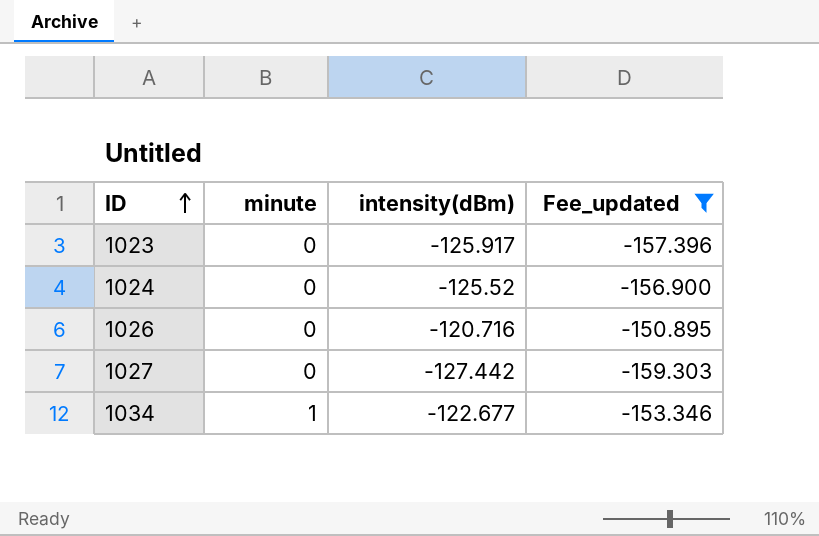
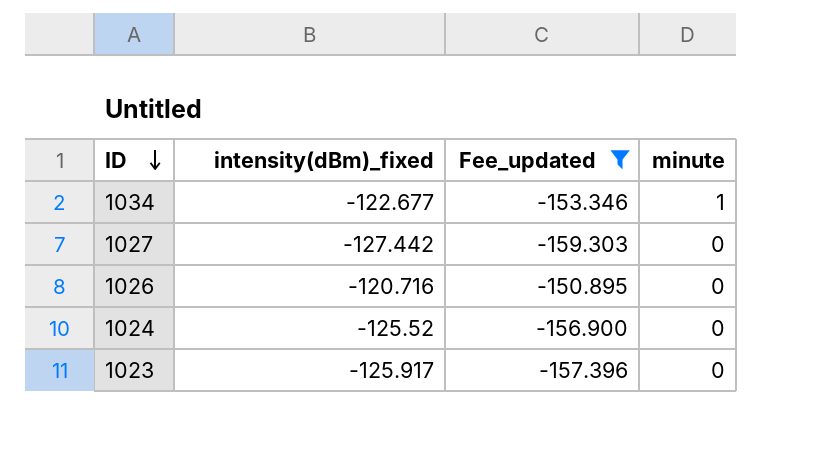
row order: ID ascending -> ID descending
column name: intensity(dBm) -> intensity(dBm)_fixed
column minute | position: 2 -> 4

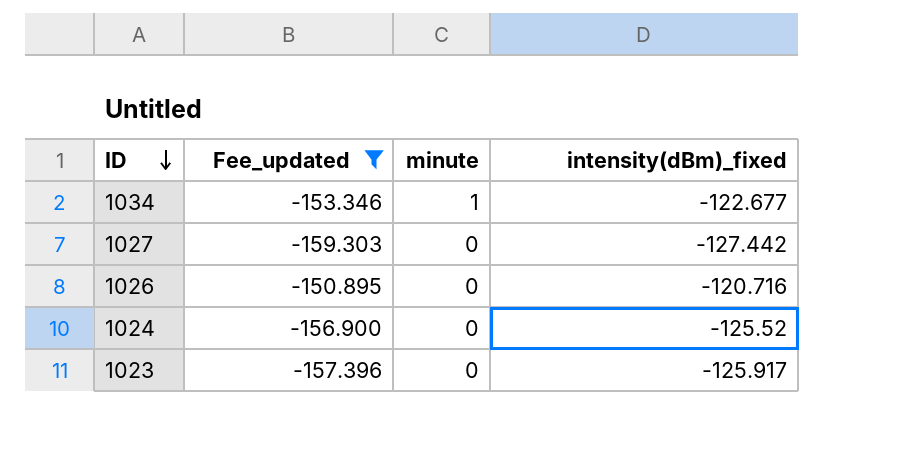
column intensity(dBm)_fixed | position: 2 -> 4

